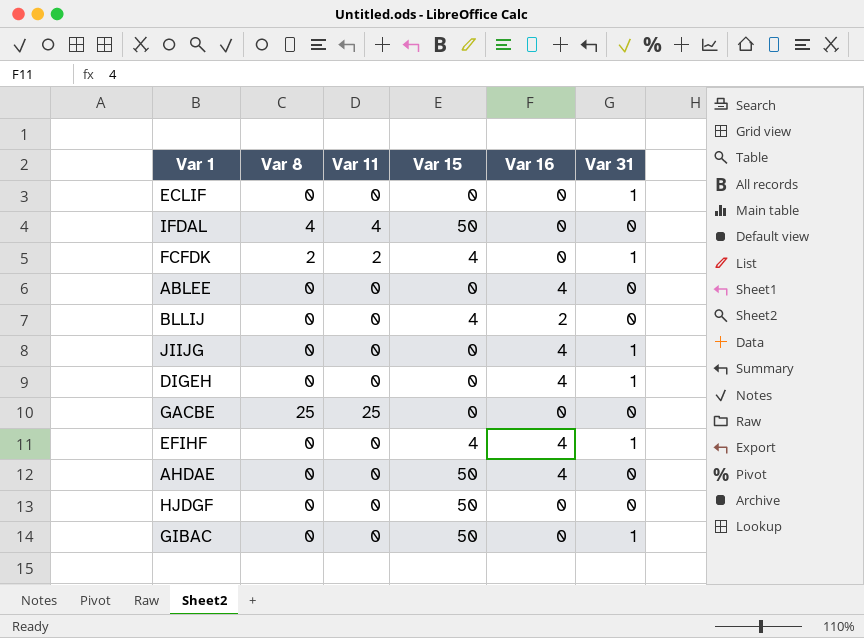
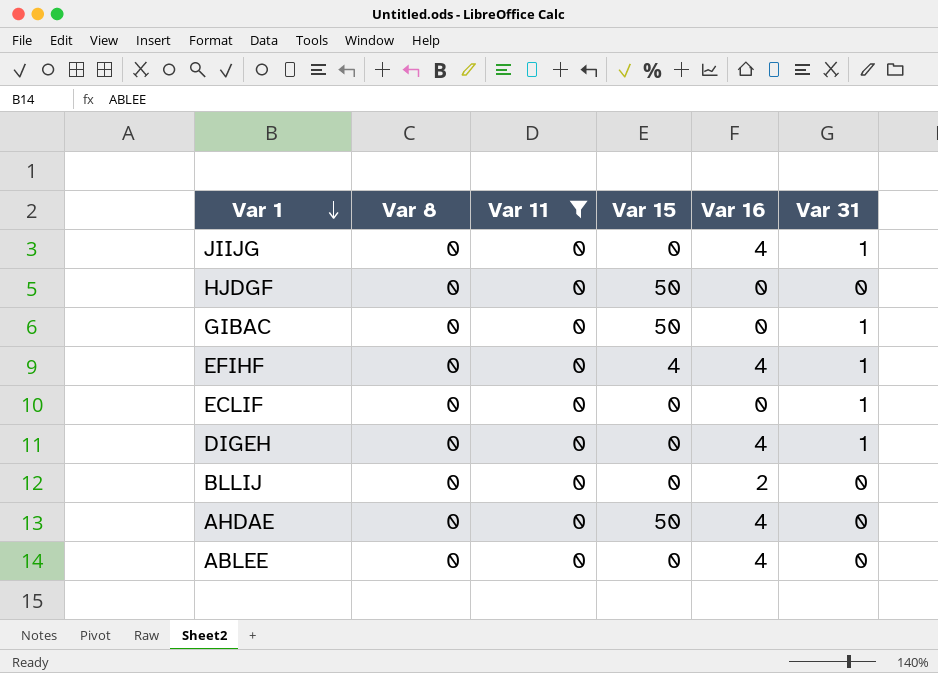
filter: none -> Var 11 = 0
row order: none -> Var 1 descending
BLLIJ | Var 15: 4 -> 0

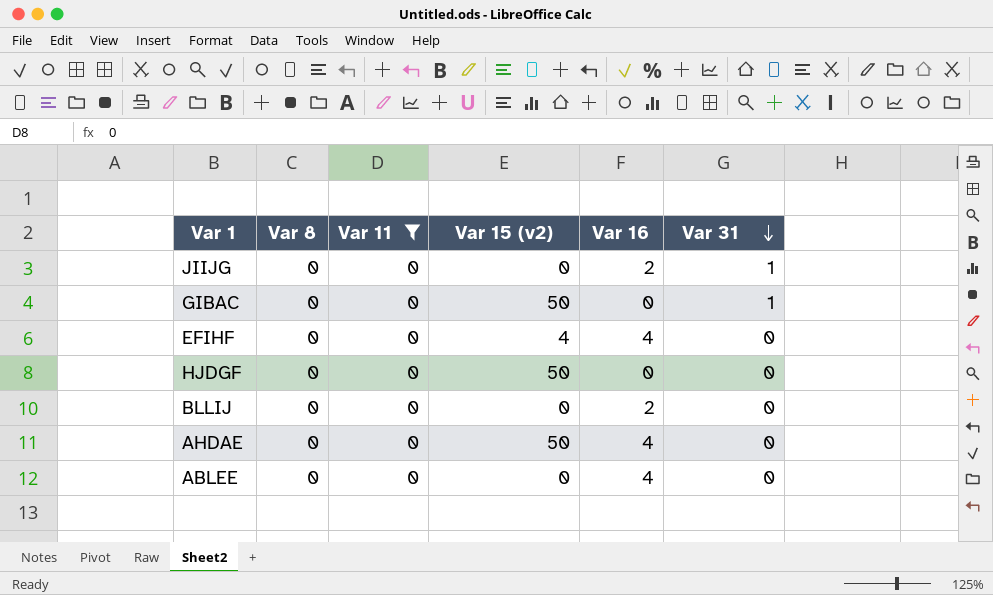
row order: Var 1 descending -> Var 31 descending
column name: Var 15 -> Var 15 (v2)
row ECLIF: 0 | 0 | 0 | 0 | 1 -> none
row DIGEH: 0 | 0 | 0 | 4 | 1 -> none
JIIJG | Var 16: 4 -> 2
EFIHF | Var 31: 1 -> 0

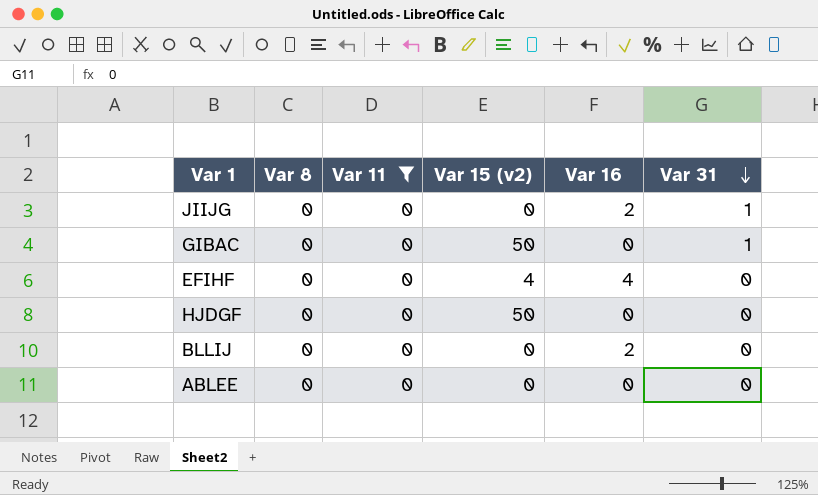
row AHDAE: 0 | 0 | 50 | 4 | 0 -> none
ABLEE | Var 16: 4 -> 0

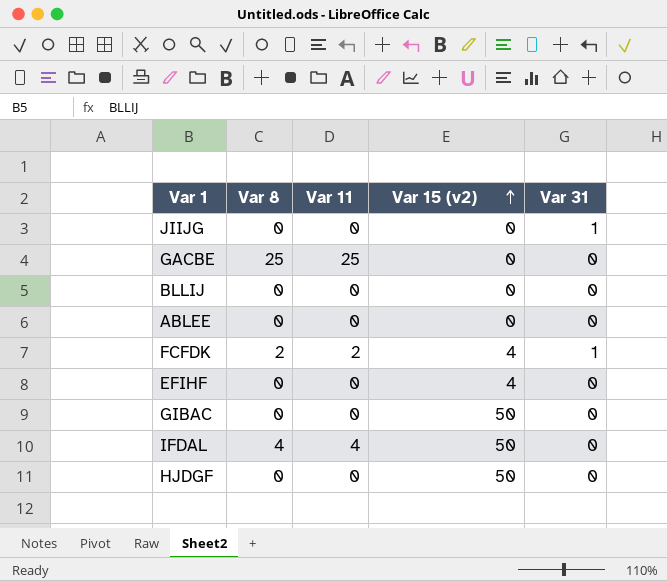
filter: Var 11 = 0 -> none
row order: Var 31 descending -> Var 15 (v2) ascending
column Var 16 | position: 5 -> none
GIBAC | Var 31: 1 -> 0

